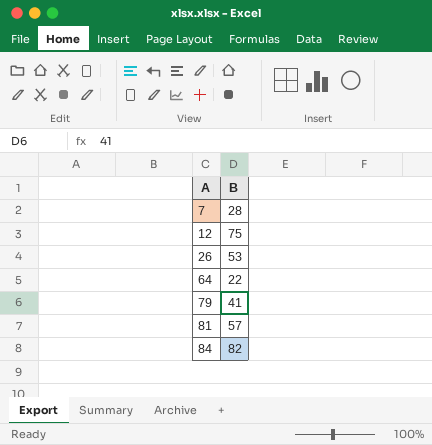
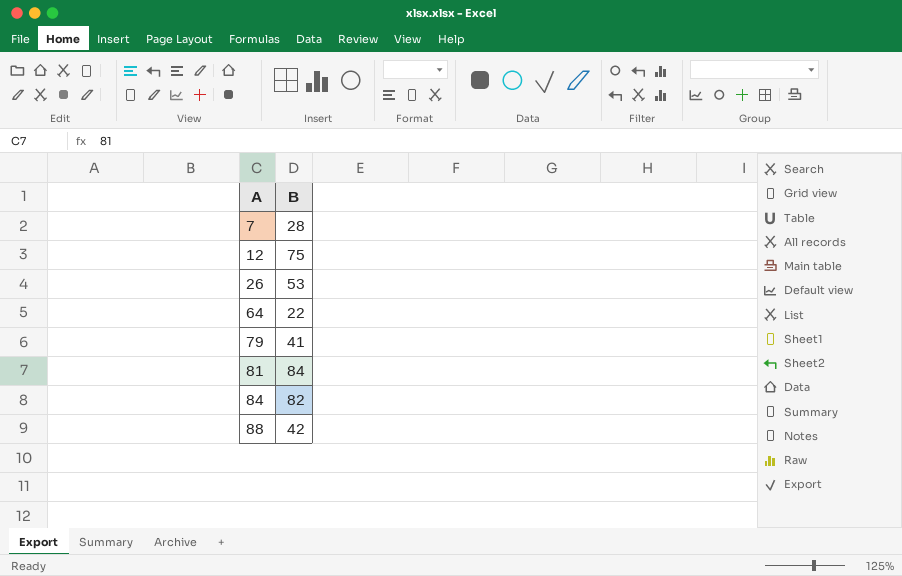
81 | B: 57 -> 84
row 88: none -> 42

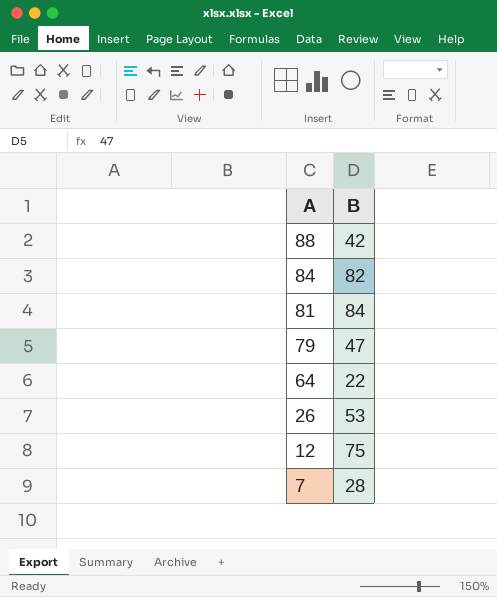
row order: A ascending -> A descending
79 | B: 41 -> 47

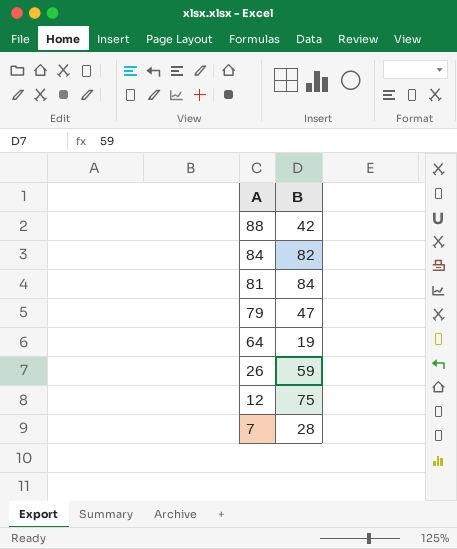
64 | B: 22 -> 19
26 | B: 53 -> 59

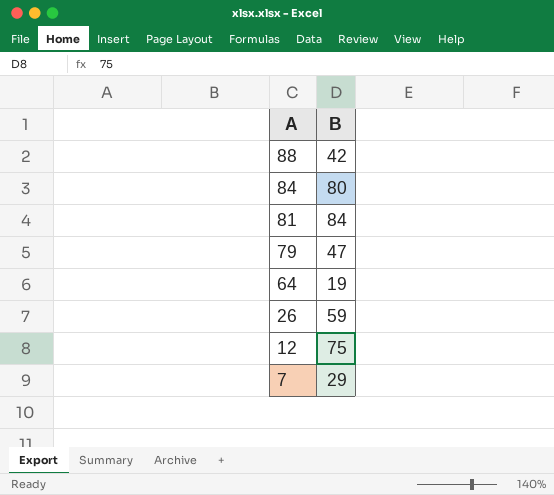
84 | B: 82 -> 80
7 | B: 28 -> 29

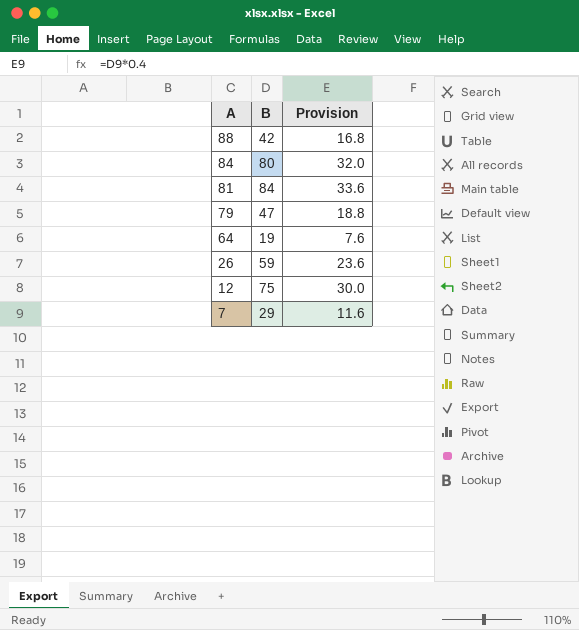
column Provision | formula: none -> [B] * 0.4

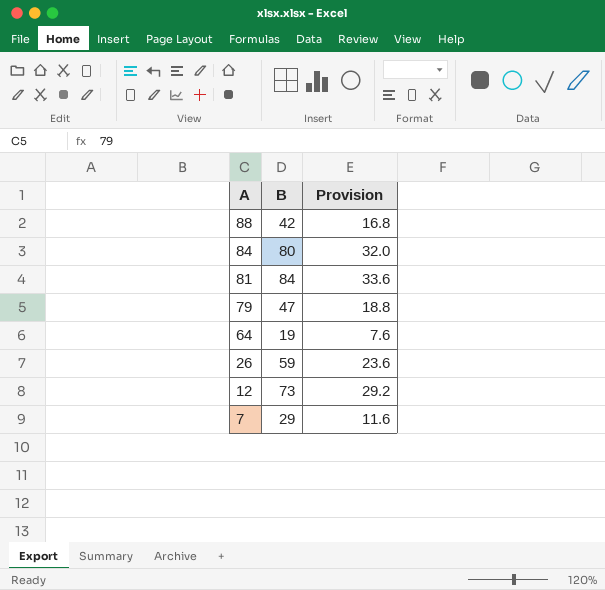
12 | B: 75 -> 73
12 | Provision: 30.0 -> 29.2

